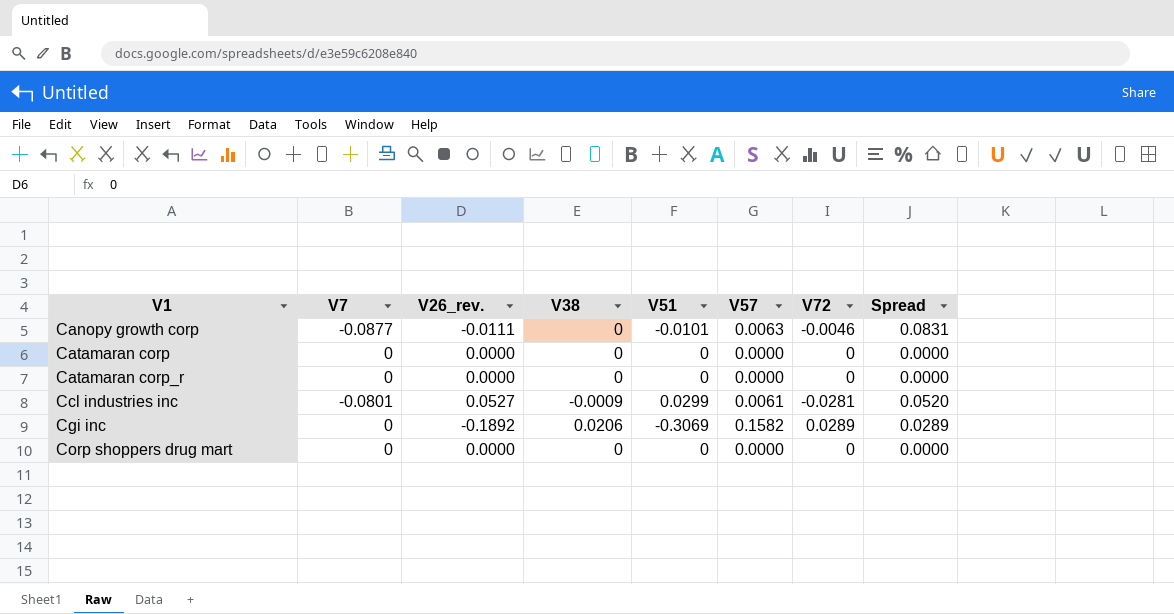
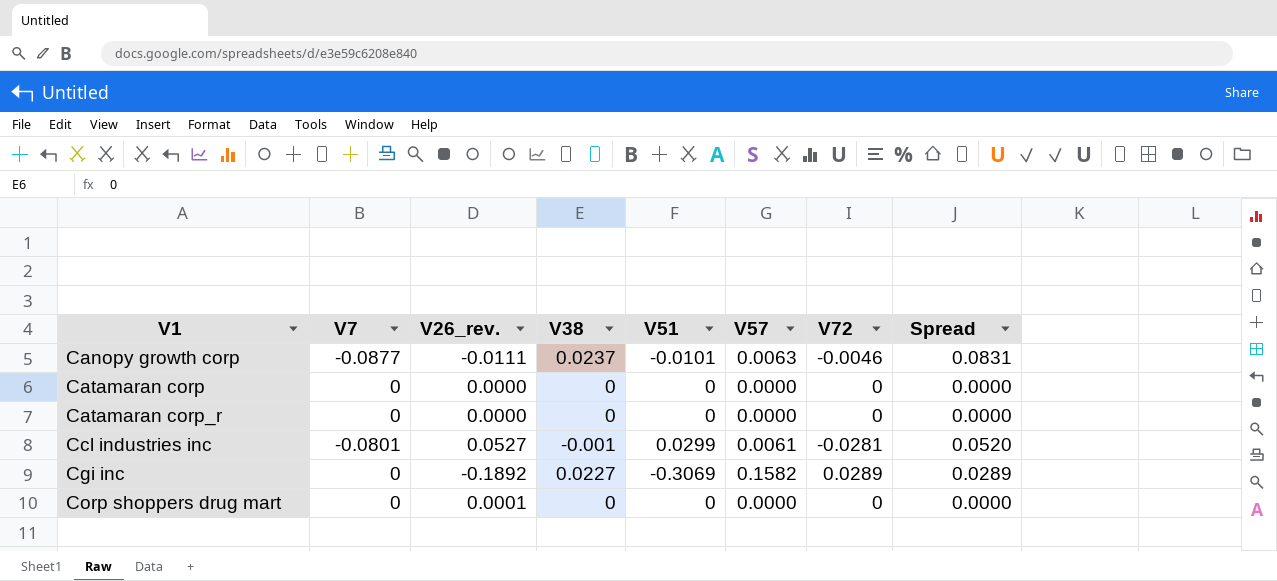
Canopy growth corp | V38: 0 -> 0.0237
Ccl industries inc | V38: -0.0009 -> -0.001
Cgi inc | V38: 0.0206 -> 0.0227
Corp shoppers drug mart | V26_rev.: 0.0000 -> 0.0001

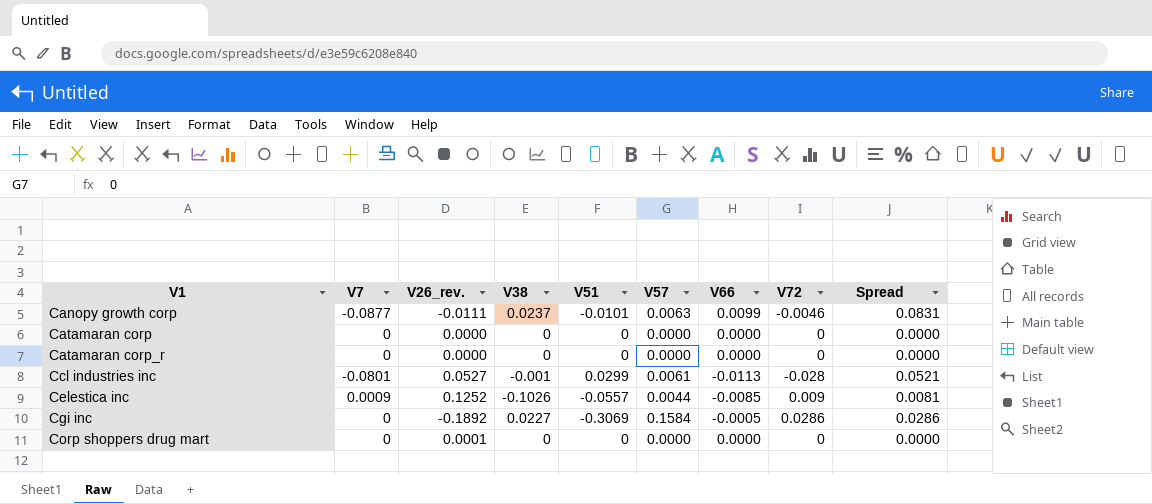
column V66 | position: none -> 7
Ccl industries inc | V72: -0.0281 -> -0.028
Ccl industries inc | Spread: 0.0520 -> 0.0521
row Celestica inc: none -> 0.0009 | 0.1252 | -0.1026 | -0.0557 | 0.0044 | -0.0085 | 0.009 | 0.0081
Cgi inc | V57: 0.1582 -> 0.1584
Cgi inc | V72: 0.0289 -> 0.0286
Cgi inc | Spread: 0.0289 -> 0.0286

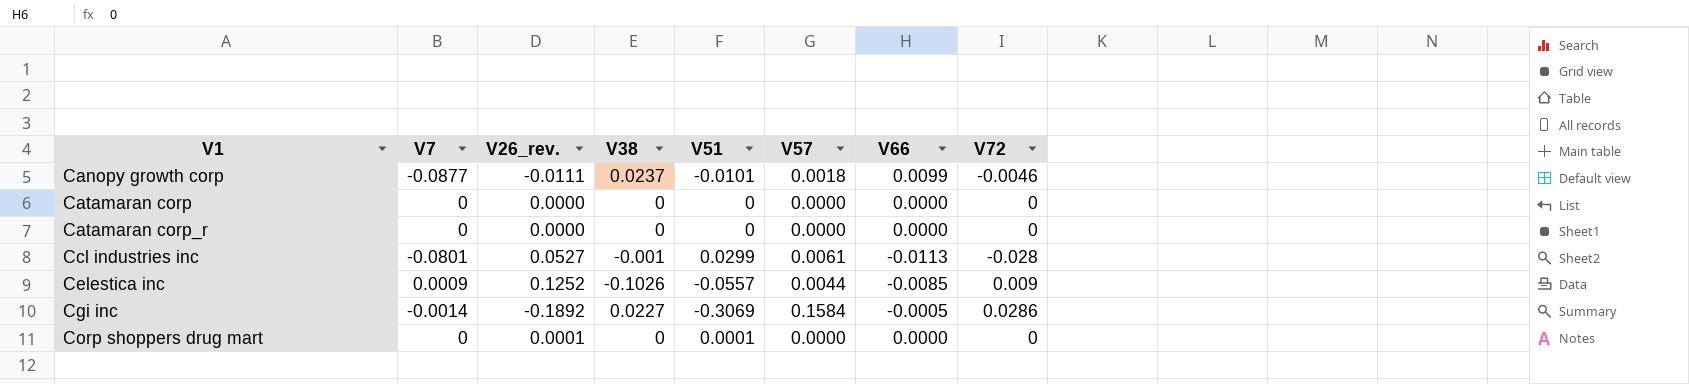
column Spread | formula: [V72] - [V7] -> none
Canopy growth corp | V57: 0.0063 -> 0.0018
Cgi inc | V7: 0 -> -0.0014
Corp shoppers drug mart | V51: 0 -> 0.0001

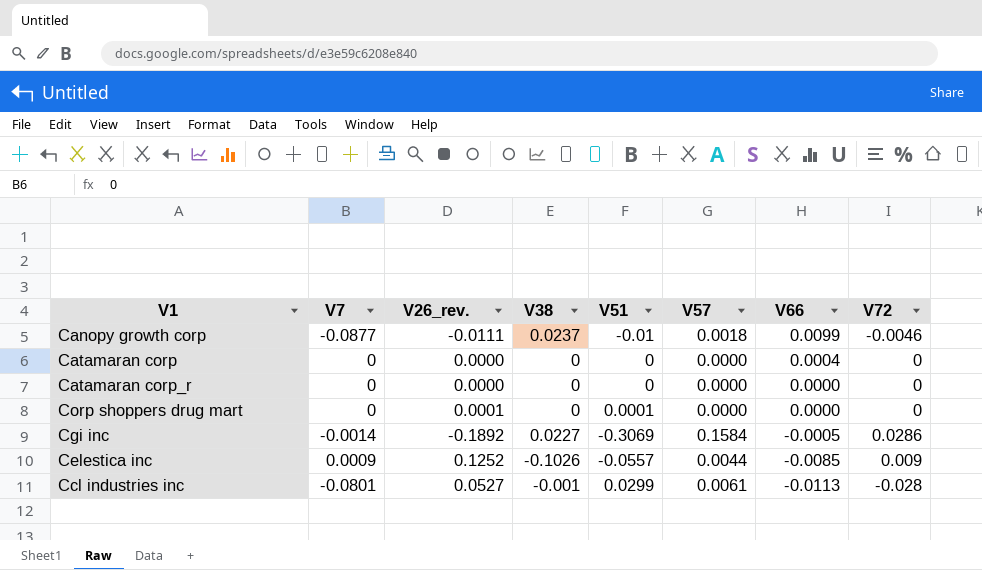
row order: V1 ascending -> V66 descending
Canopy growth corp | V51: -0.0101 -> -0.01
Catamaran corp | V66: 0.0000 -> 0.0004

